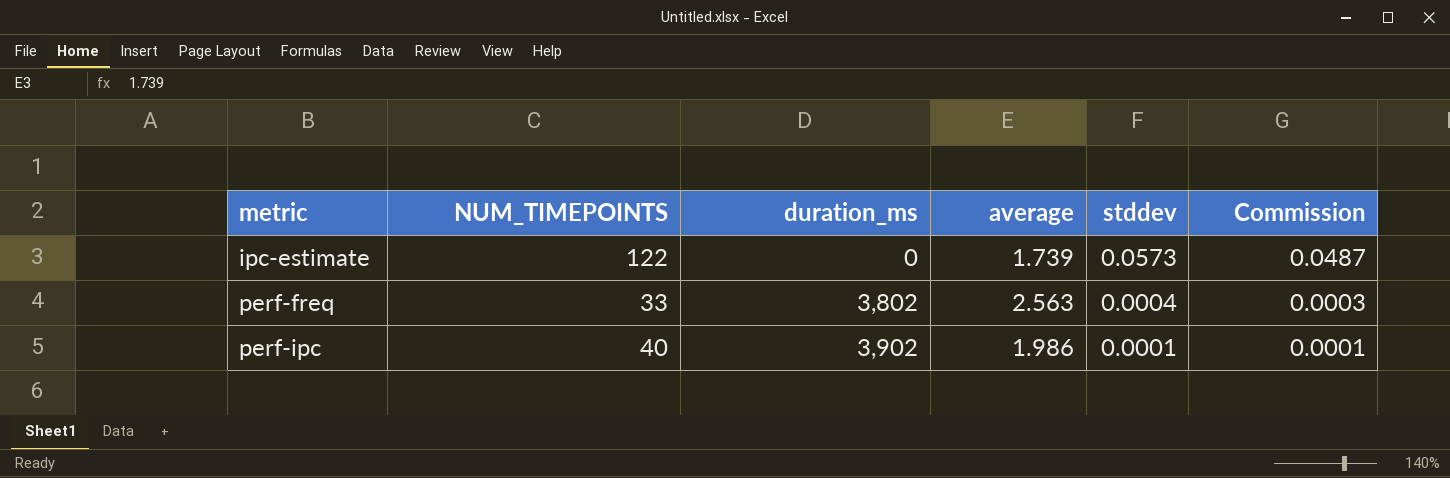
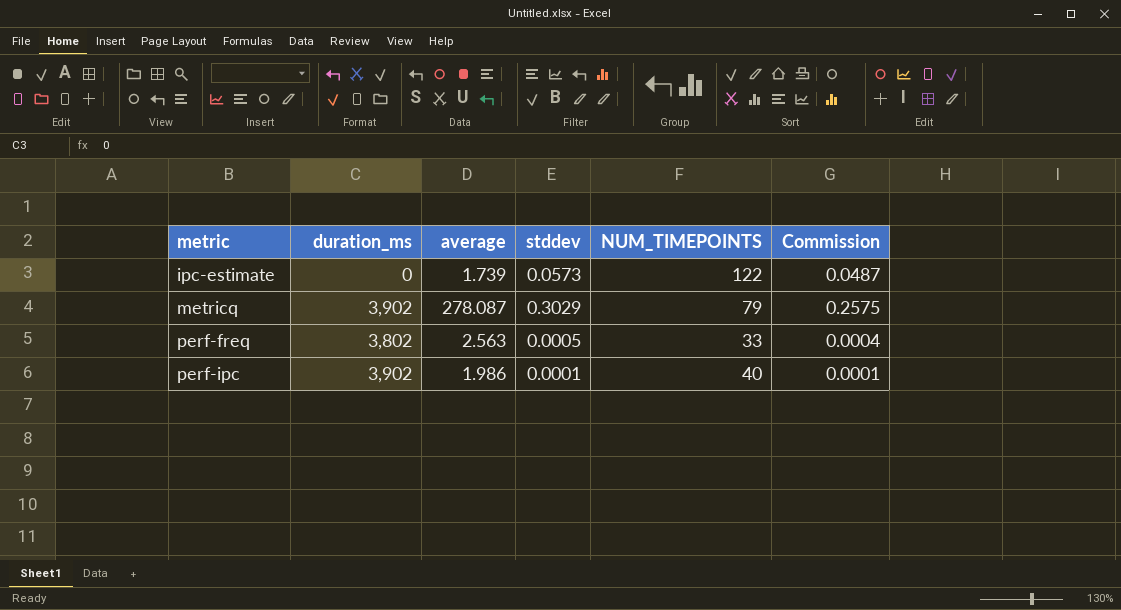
column NUM_TIMEPOINTS | position: 2 -> 5
row metricq: none -> 3,902 | 278.087 | 0.3029 | 79 | 0.2575
perf-freq | stddev: 0.0004 -> 0.0005
perf-freq | Commission: 0.0003 -> 0.0004

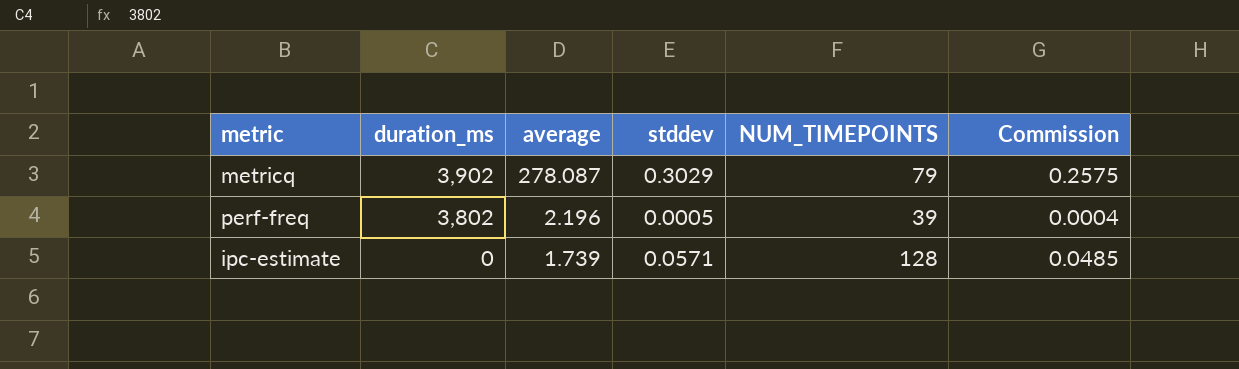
row order: metric ascending -> duration_ms descending
row perf-ipc: 3,902 | 1.986 | 0.0001 | 40 | 0.0001 -> none
perf-freq | average: 2.563 -> 2.196
perf-freq | NUM_TIMEPOINTS: 33 -> 39
ipc-estimate | stddev: 0.0573 -> 0.0571
ipc-estimate | NUM_TIMEPOINTS: 122 -> 128
ipc-estimate | Commission: 0.0487 -> 0.0485

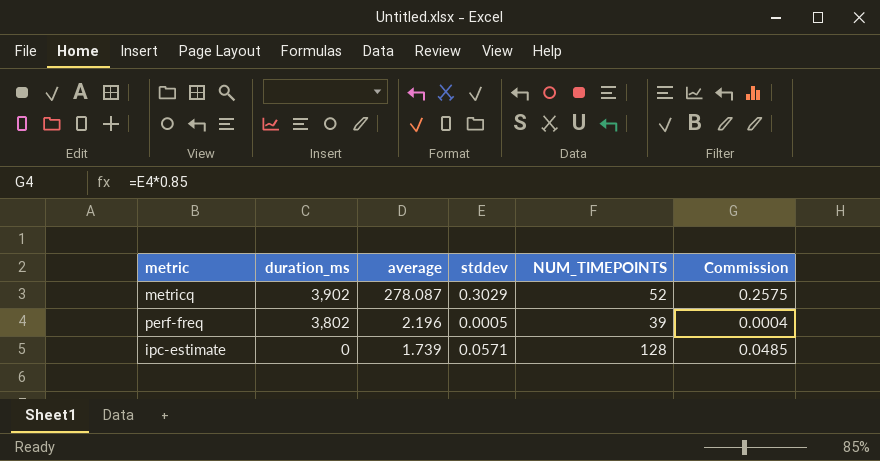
metricq | NUM_TIMEPOINTS: 79 -> 52

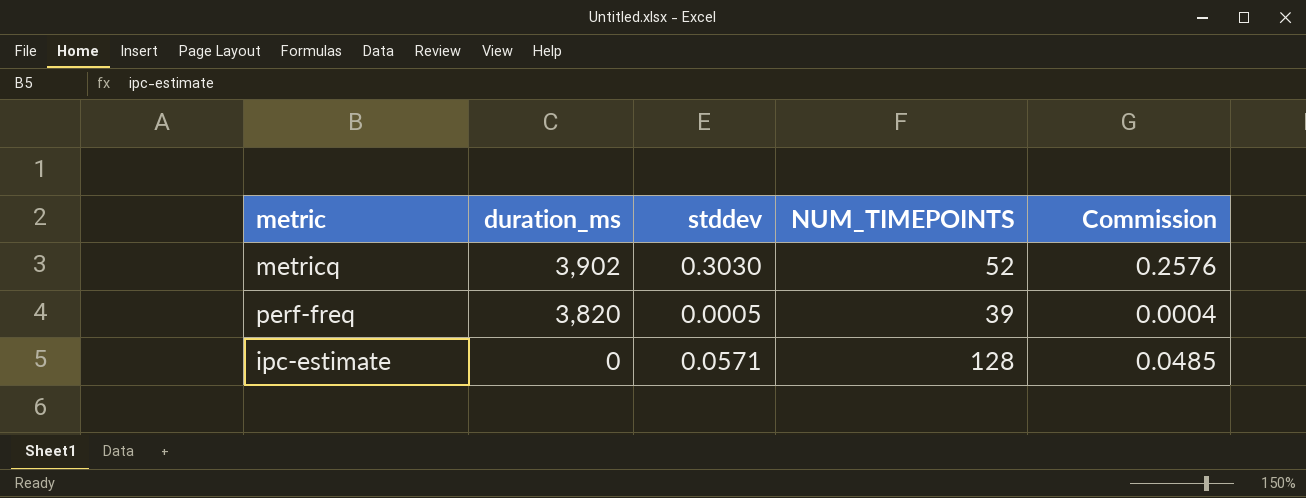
column average | position: 3 -> none
metricq | stddev: 0.3029 -> 0.3030
metricq | Commission: 0.2575 -> 0.2576
perf-freq | duration_ms: 3,802 -> 3,820

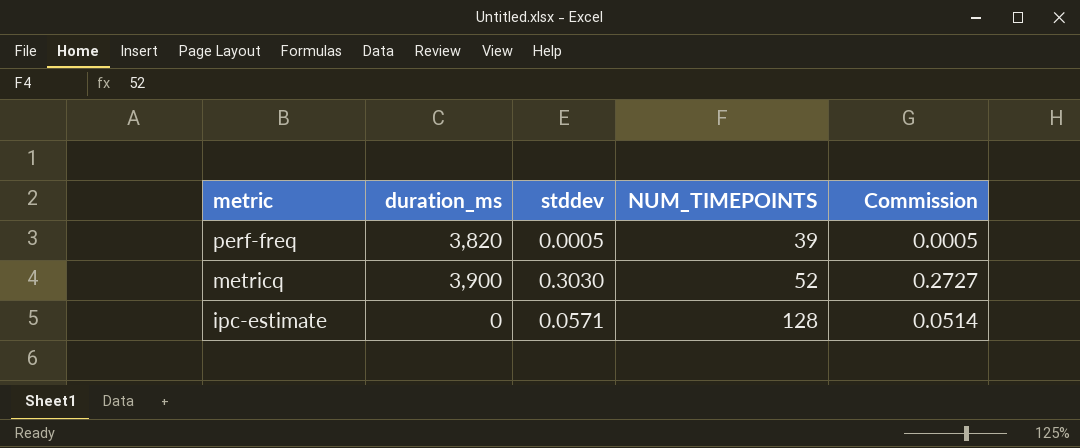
row order: duration_ms descending -> metric descending
column Commission | formula: [stddev] * 0.85 -> [stddev] * 0.9
metricq | duration_ms: 3,902 -> 3,900

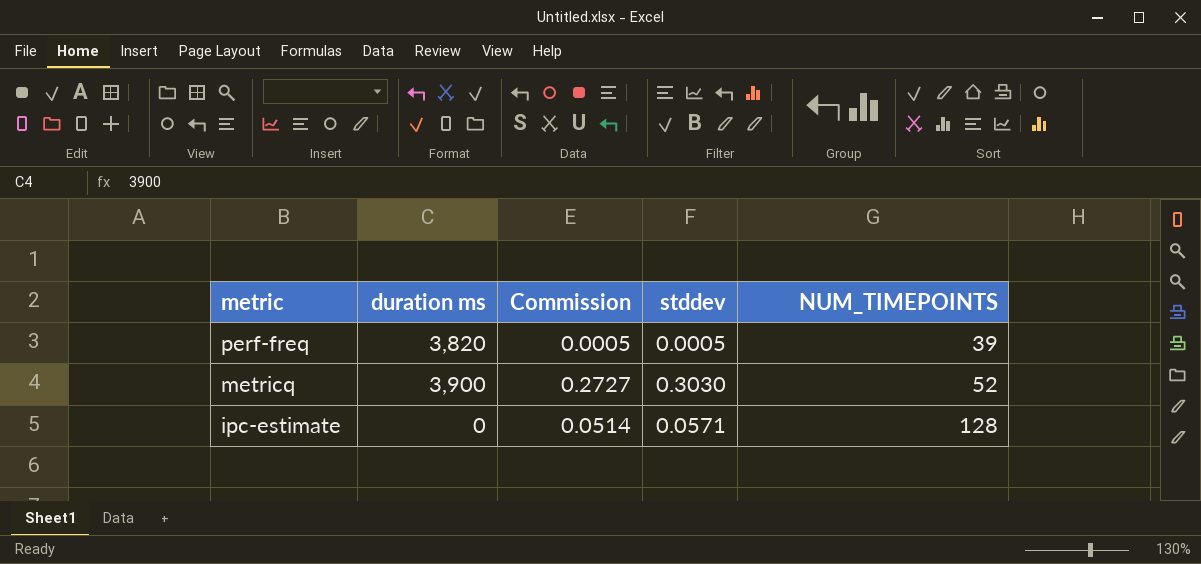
column name: duration_ms -> duration ms
column Commission | position: 5 -> 3

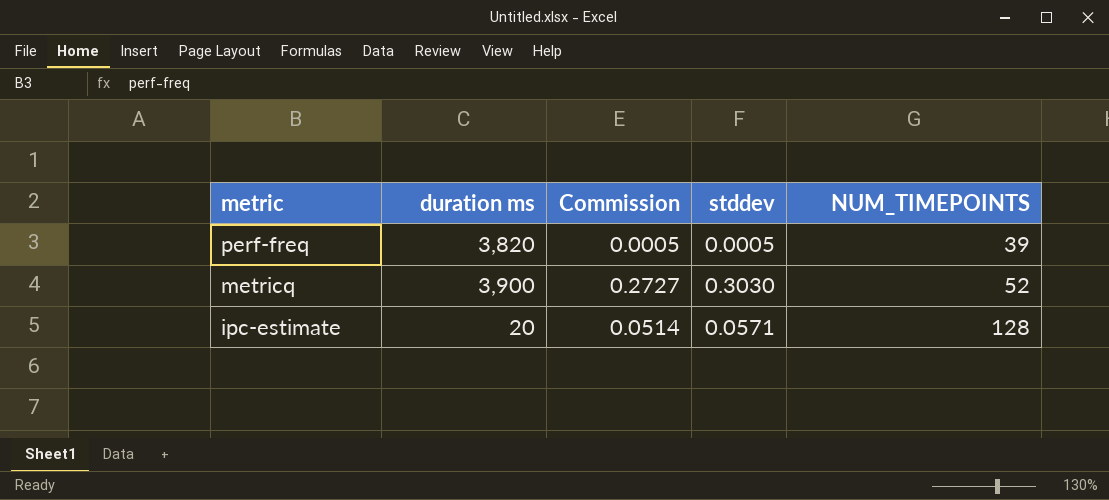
ipc-estimate | duration ms: 0 -> 20

